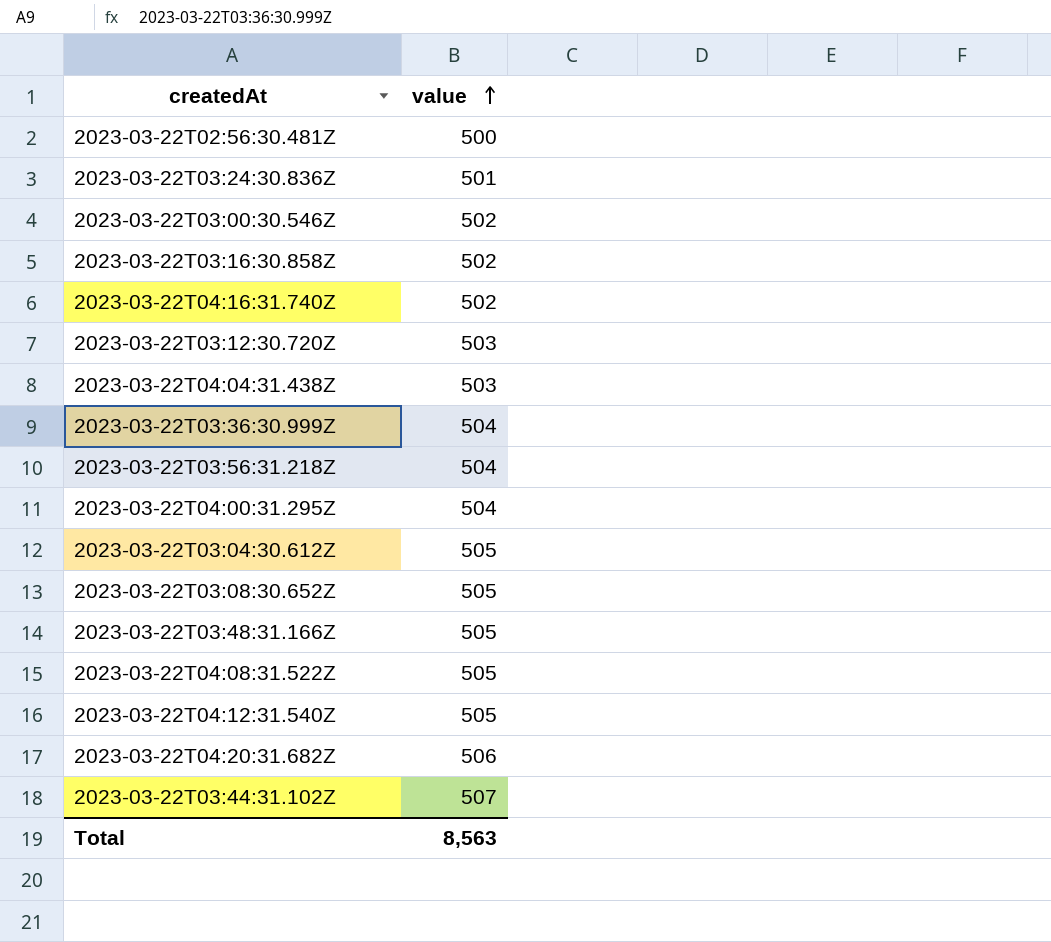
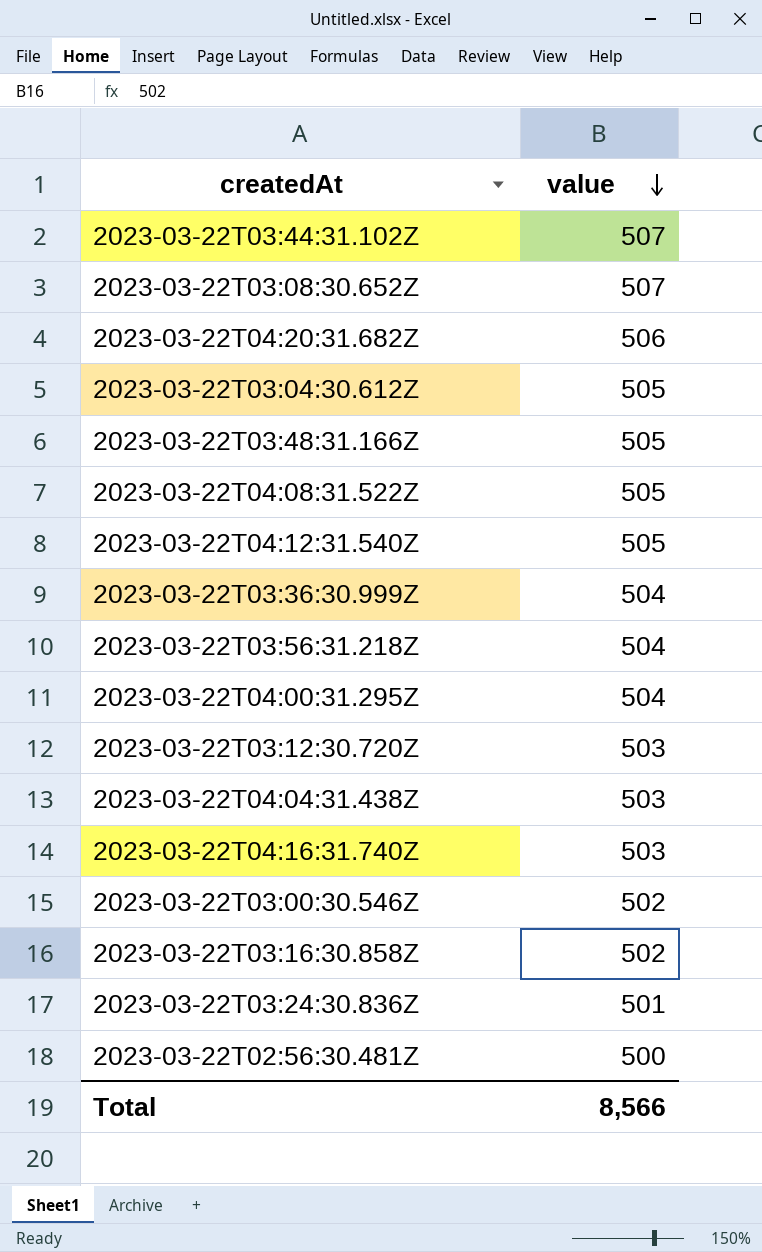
row order: value ascending -> value descending
2023-03-22T03:08:30.652Z | value: 505 -> 507
2023-03-22T04:16:31.740Z | value: 502 -> 503
Total | value: 8,563 -> 8,566

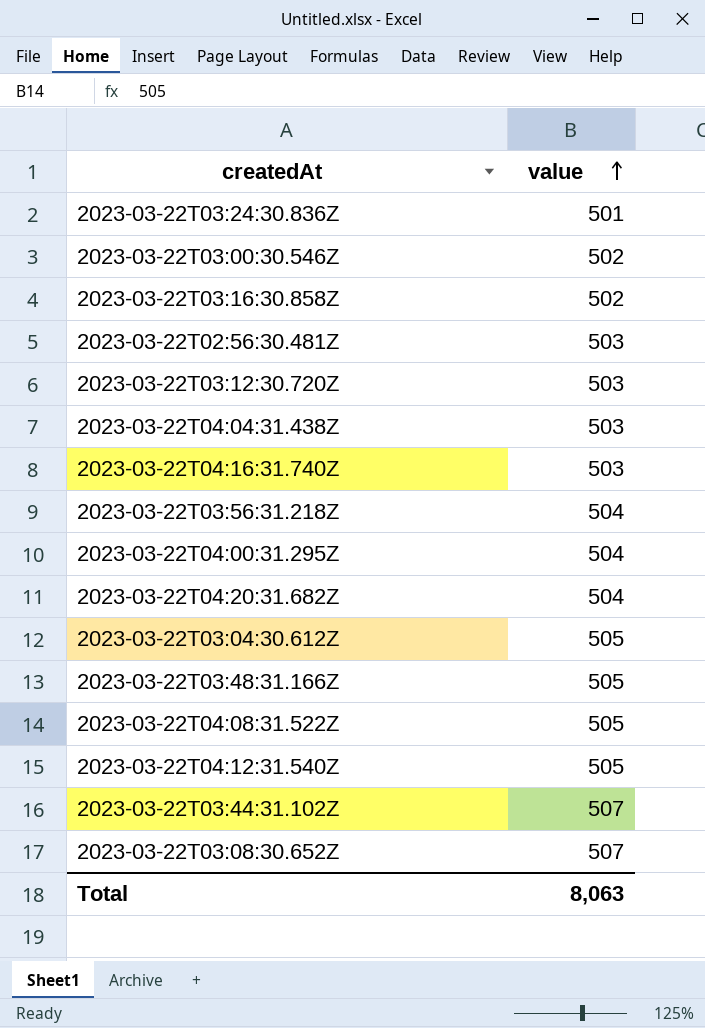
row order: value descending -> value ascending
row 2023-03-22T03:36:30.999Z: 504 -> none
2023-03-22T02:56:30.481Z | value: 500 -> 503
2023-03-22T04:20:31.682Z | value: 506 -> 504
Total | value: 8,566 -> 8,063

